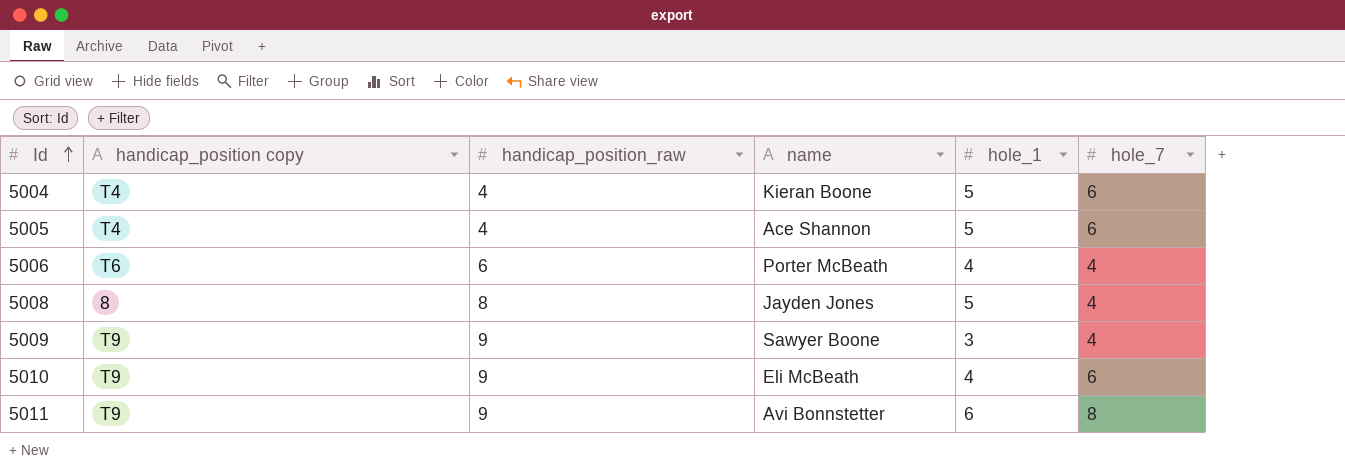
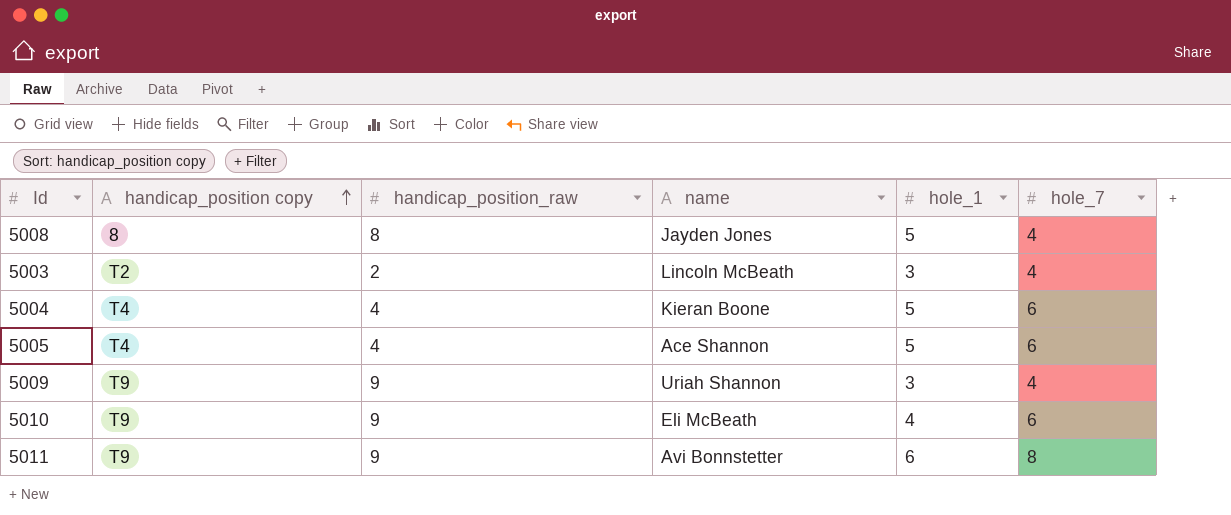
row order: Id ascending -> handicap_position copy ascending
row 5006: T6 | 6 | Porter McBeath | 4 | 4 -> none
row 5003: none -> T2 | 2 | Lincoln McBeath | 3 | 4
5009 | name: Sawyer Boone -> Uriah Shannon

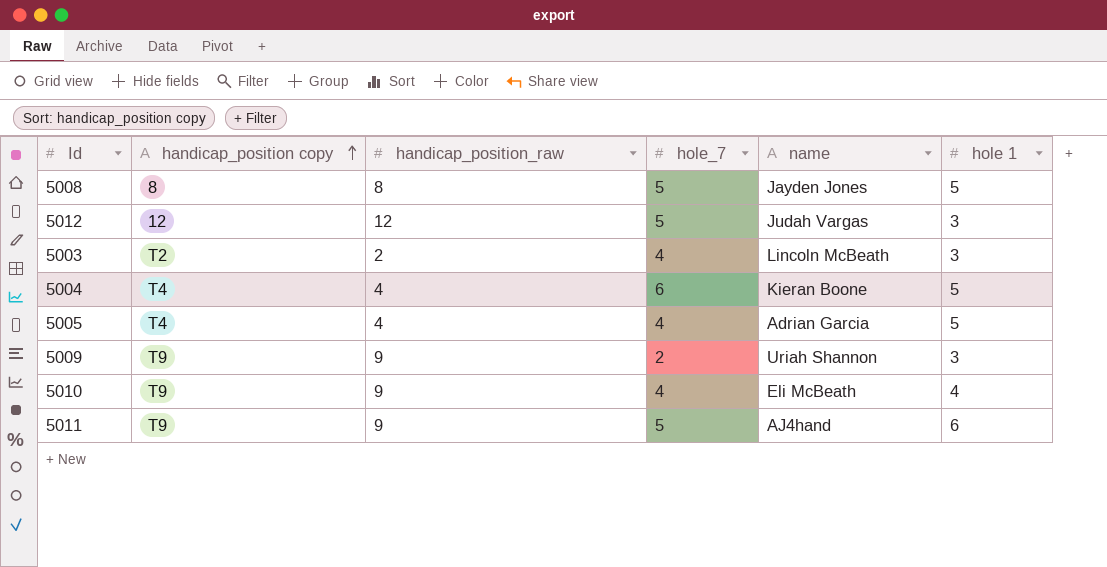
column hole_7 | position: 6 -> 4
column name: hole_1 -> hole 1
5008 | hole_7: 4 -> 5
row 5012: none -> 12 | 12 | 5 | Judah Vargas | 3
5005 | hole_7: 6 -> 4
5005 | name: Ace Shannon -> Adrian Garcia
5009 | hole_7: 4 -> 2
5010 | hole_7: 6 -> 4
5011 | hole_7: 8 -> 5
5011 | name: Avi Bonnstetter -> AJ4hand

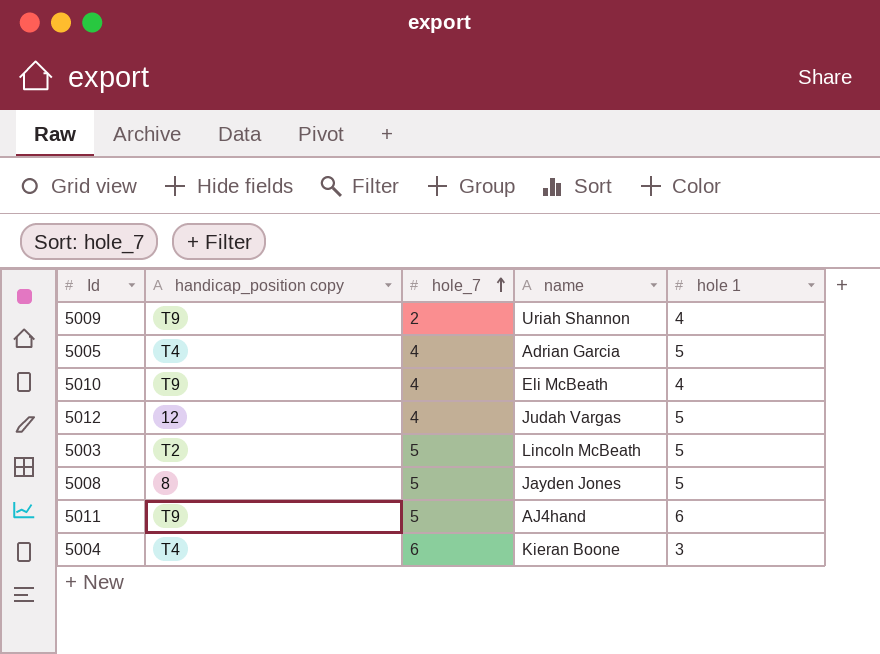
row order: handicap_position copy ascending -> hole_7 ascending
column handicap_position_raw | position: 3 -> none
5009 | hole 1: 3 -> 4
5012 | hole_7: 5 -> 4
5012 | hole 1: 3 -> 5
5003 | hole_7: 4 -> 5
5003 | hole 1: 3 -> 5
5004 | hole 1: 5 -> 3

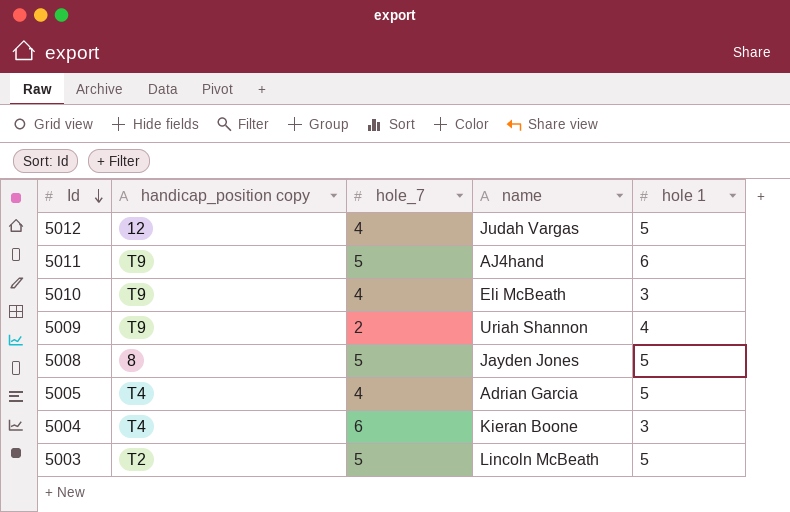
row order: hole_7 ascending -> Id descending
5010 | hole 1: 4 -> 3

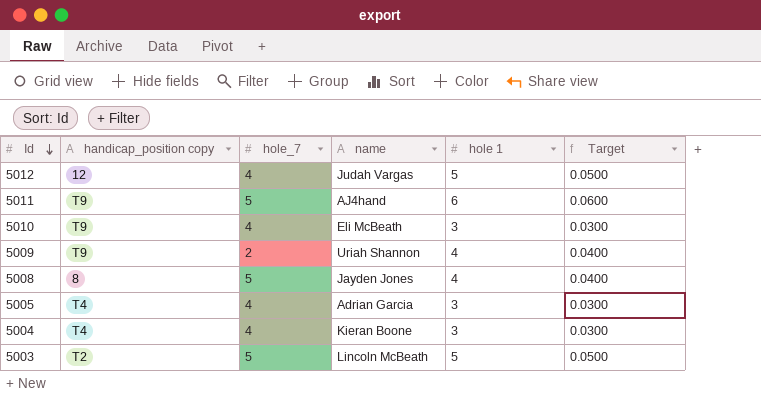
column Target | formula: none -> [hole 1] * 0.01
5008 | hole 1: 5 -> 4
5005 | hole 1: 5 -> 3
5004 | hole_7: 6 -> 4

